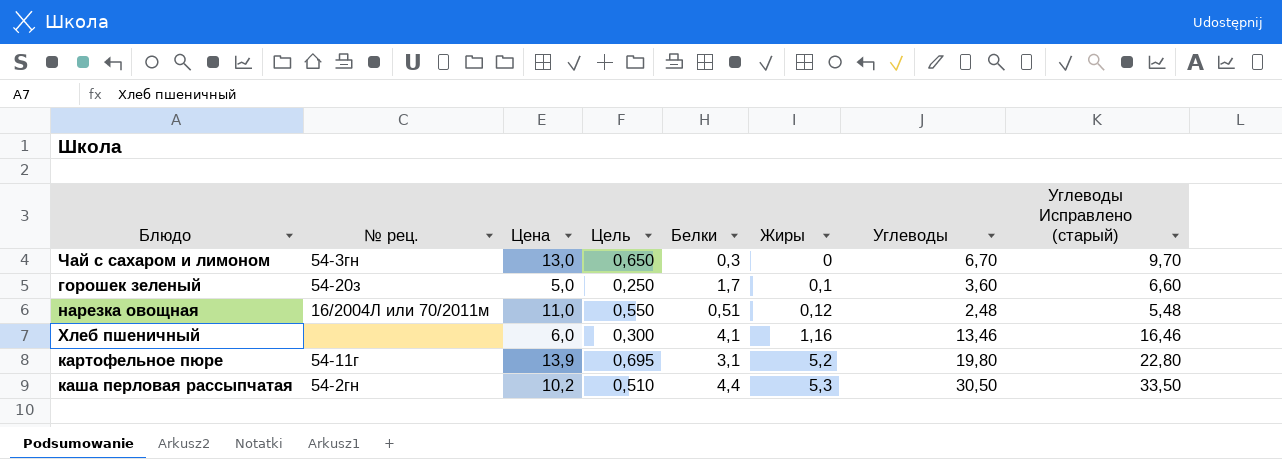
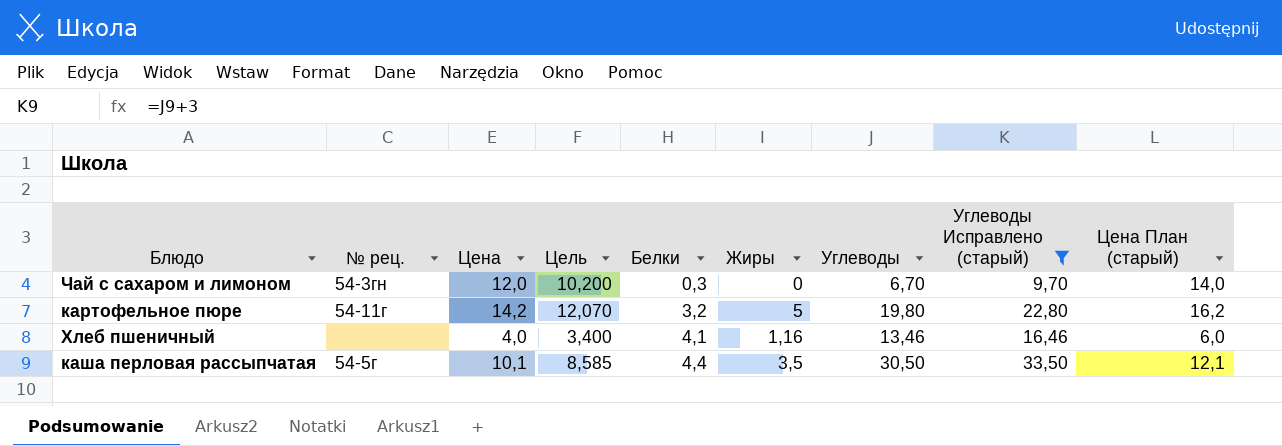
filter: none -> Углеводы Исправлено (старый) >= 9,70
row order: Жиры ascending -> Белки ascending
column Цель | formula: [Цена] * 0,05 -> [Цена] * 0,85
column Цена План (старый) | formula: none -> [Цена] + 2
Чай с сахаром и лимоном | Цена: 13,0 -> 12,0
картофельное пюре | Цена: 13,9 -> 14,2
картофельное пюре | Белки: 3,1 -> 3,2
картофельное пюре | Жиры: 5,2 -> 5
Хлеб пшеничный | Цена: 6,0 -> 4,0
каша перловая рассыпчатая | № рец.: 54-2гн -> 54-5г
каша перловая рассыпчатая | Цена: 10,2 -> 10,1
каша перловая рассыпчатая | Жиры: 5,3 -> 3,5

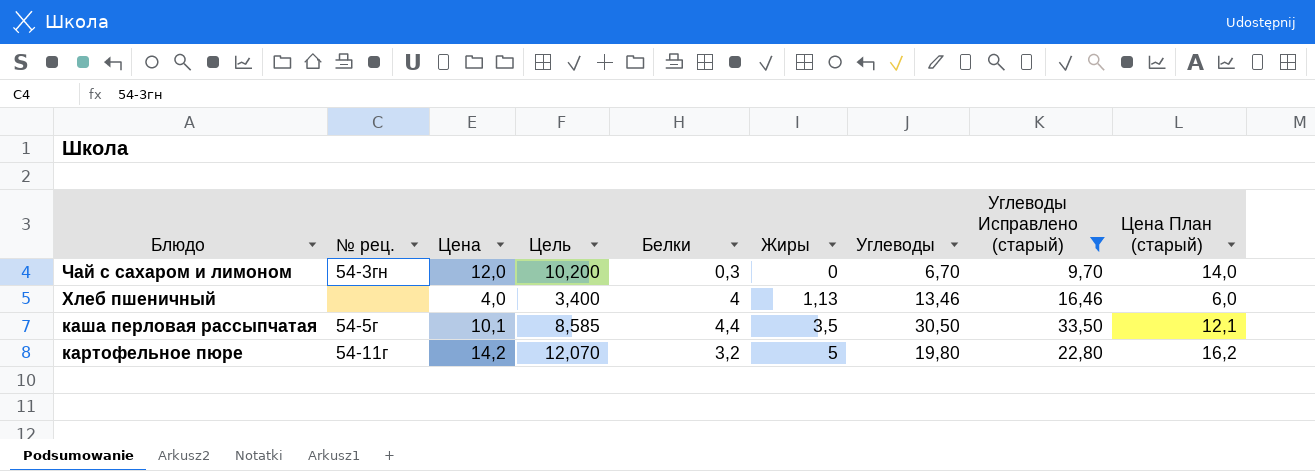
row order: Белки ascending -> Блюдо descending
Хлеб пшеничный | Белки: 4,1 -> 4
Хлеб пшеничный | Жиры: 1,16 -> 1,13

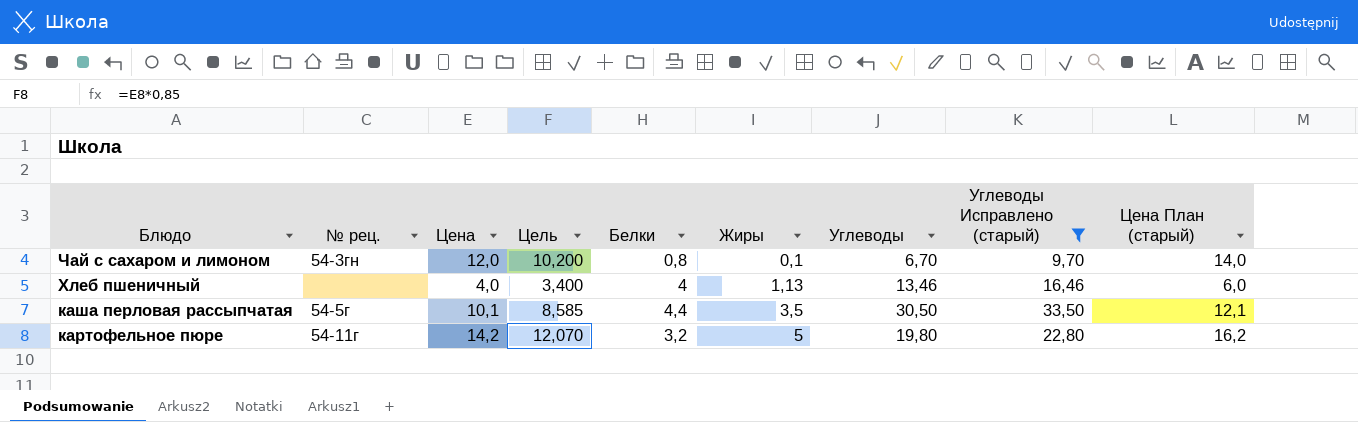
Чай с сахаром и лимоном | Белки: 0,3 -> 0,8
Чай с сахаром и лимоном | Жиры: 0 -> 0,1

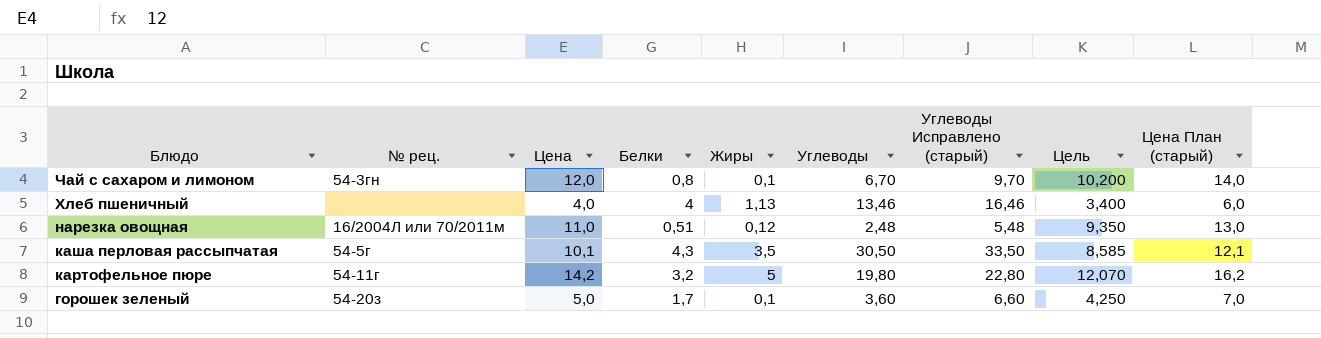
filter: Углеводы Исправлено (старый) >= 9,70 -> none
column Цель | position: 4 -> 8
каша перловая рассыпчатая | Белки: 4,4 -> 4,3

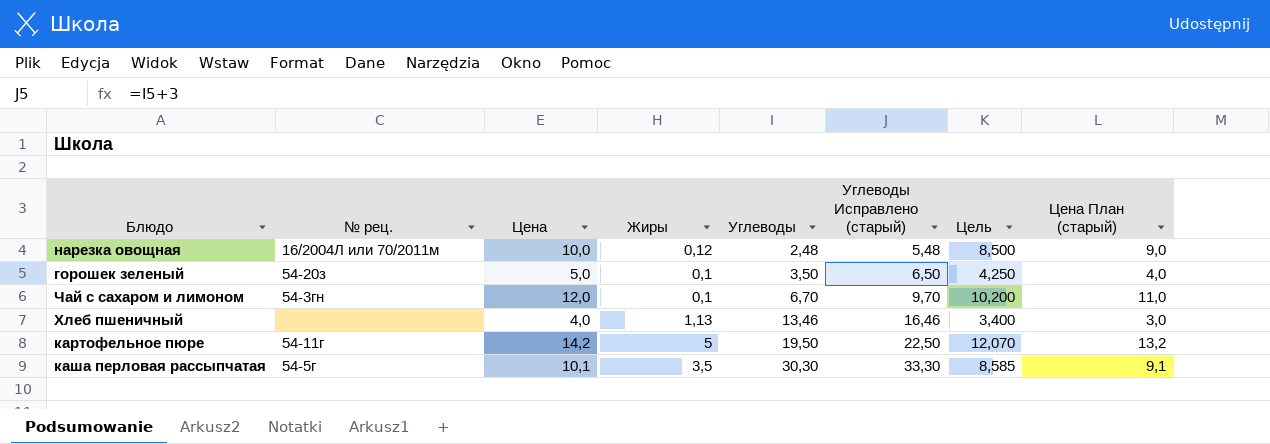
row order: Блюдо descending -> Углеводы ascending
column Белки | position: 4 -> none
column Цена План (старый) | formula: [Цена] + 2 -> [Цена] - 1
нарезка овощная | Цена: 11,0 -> 10,0
нарезка овощная | Цель: 9,350 -> 8,500
горошек зеленый | Углеводы: 3,60 -> 3,50
горошек зеленый | Углеводы Исправлено (старый): 6,60 -> 6,50
картофельное пюре | Углеводы: 19,80 -> 19,50
картофельное пюре | Углеводы Исправлено (старый): 22,80 -> 22,50
каша перловая рассыпчатая | Углеводы: 30,50 -> 30,30
каша перловая рассыпчатая | Углеводы Исправлено (старый): 33,50 -> 33,30

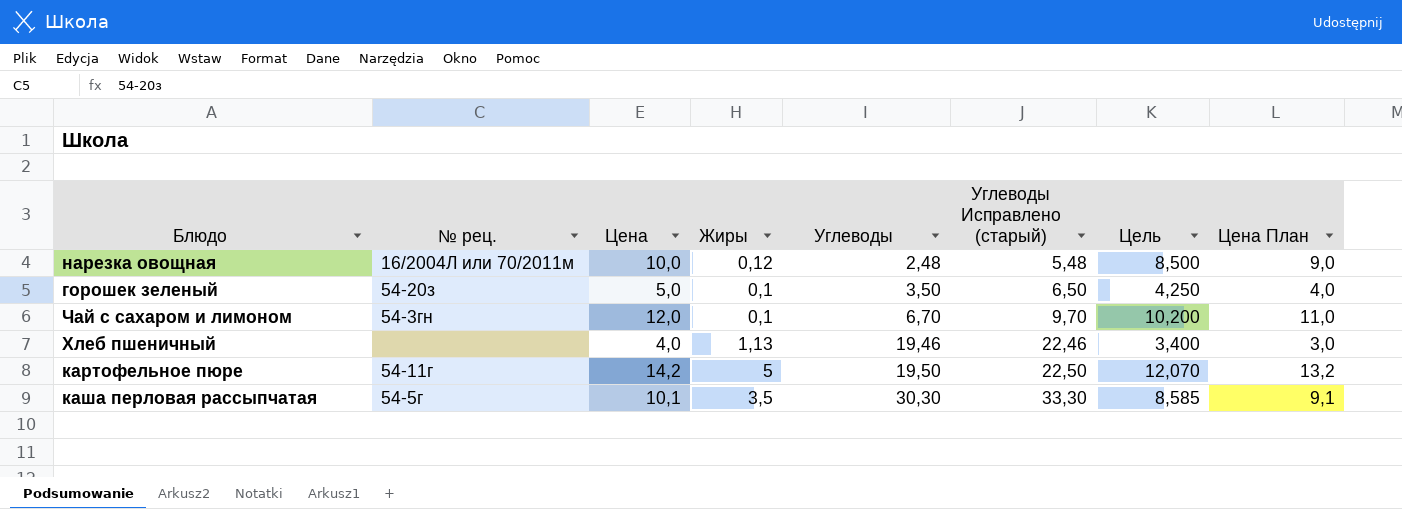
column name: Цена План (старый) -> Цена План
Хлеб пшеничный | Углеводы: 13,46 -> 19,46
Хлеб пшеничный | Углеводы Исправлено (старый): 16,46 -> 22,46

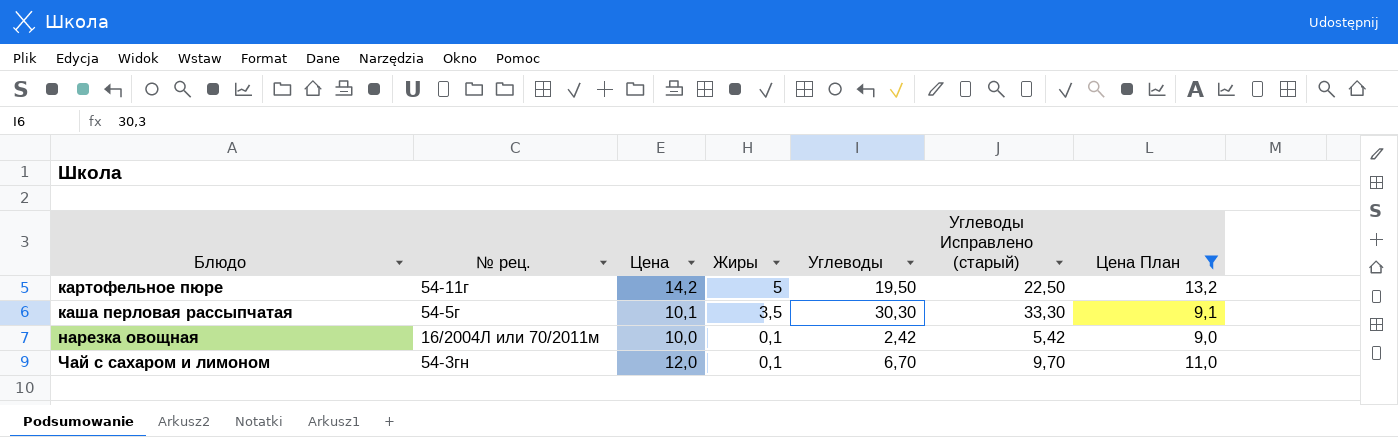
filter: none -> Цена План >= 9,0
row order: Углеводы ascending -> Блюдо ascending
column Цель | formula: [Цена] * 0,85 -> none
нарезка овощная | Жиры: 0,12 -> 0,1
нарезка овощная | Углеводы: 2,48 -> 2,42
нарезка овощная | Углеводы Исправлено (старый): 5,48 -> 5,42

